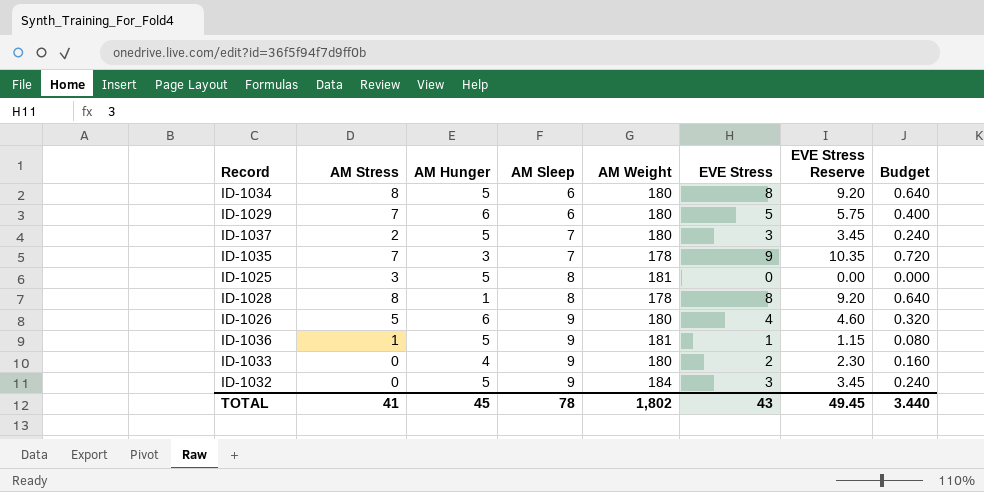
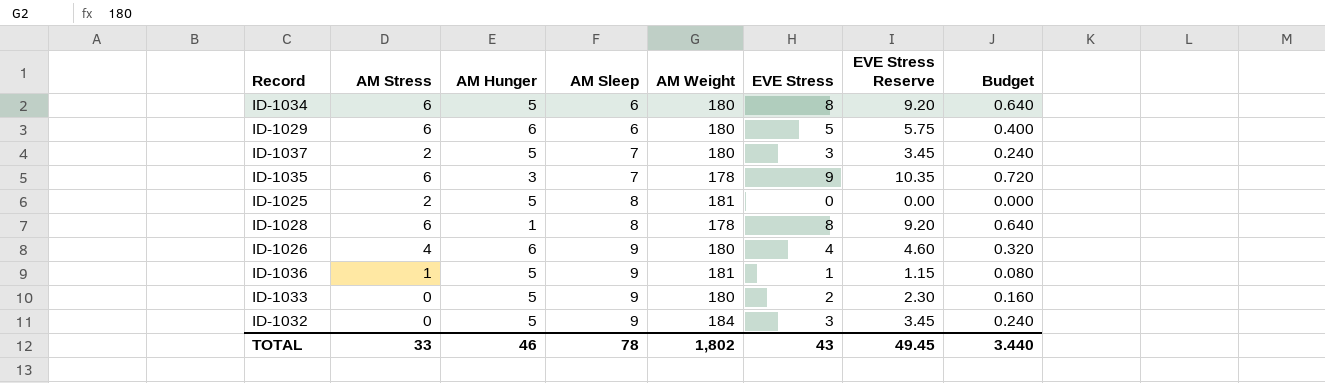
ID-1034 | AM Stress: 8 -> 6
ID-1029 | AM Stress: 7 -> 6
ID-1035 | AM Stress: 7 -> 6
ID-1025 | AM Stress: 3 -> 2
ID-1028 | AM Stress: 8 -> 6
ID-1026 | AM Stress: 5 -> 4
ID-1033 | AM Hunger: 4 -> 5
TOTAL | AM Stress: 41 -> 33
TOTAL | AM Hunger: 45 -> 46

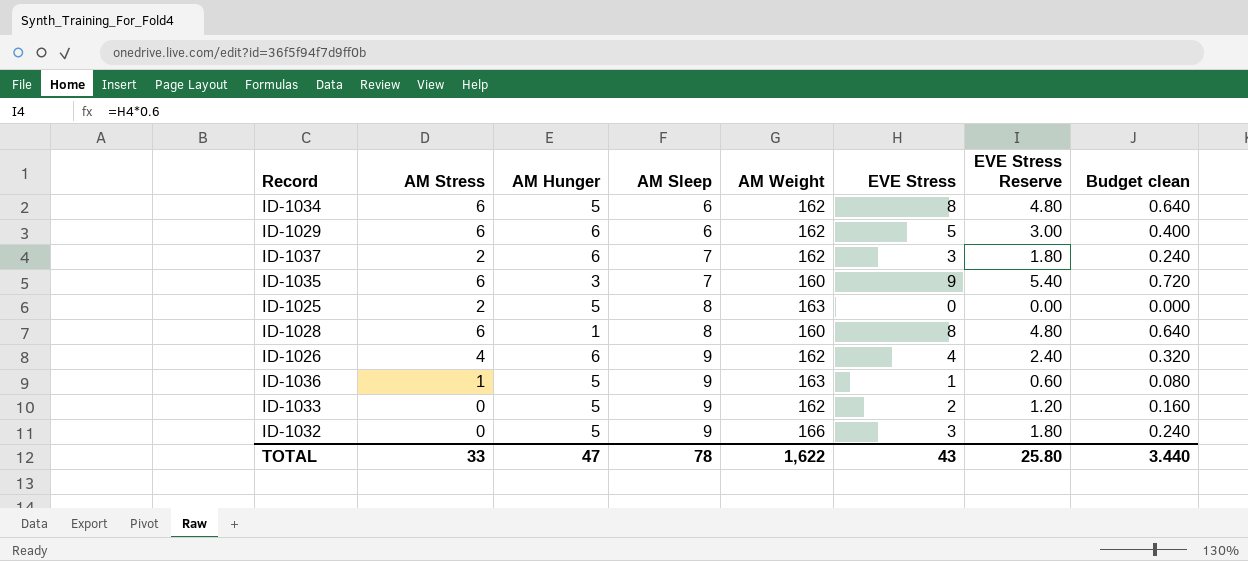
column EVE Stress Reserve | formula: [EVE Stress] * 1.15 -> [EVE Stress] * 0.6
column name: Budget -> Budget clean
ID-1034 | AM Weight: 180 -> 162
ID-1029 | AM Weight: 180 -> 162
ID-1037 | AM Hunger: 5 -> 6
ID-1037 | AM Weight: 180 -> 162
ID-1035 | AM Weight: 178 -> 160
ID-1025 | AM Weight: 181 -> 163
ID-1028 | AM Weight: 178 -> 160
ID-1026 | AM Weight: 180 -> 162
ID-1036 | AM Weight: 181 -> 163
ID-1033 | AM Weight: 180 -> 162
ID-1032 | AM Weight: 184 -> 166
TOTAL | AM Hunger: 46 -> 47
TOTAL | AM Weight: 1,802 -> 1,622
TOTAL | EVE Stress Reserve: 49.45 -> 25.80

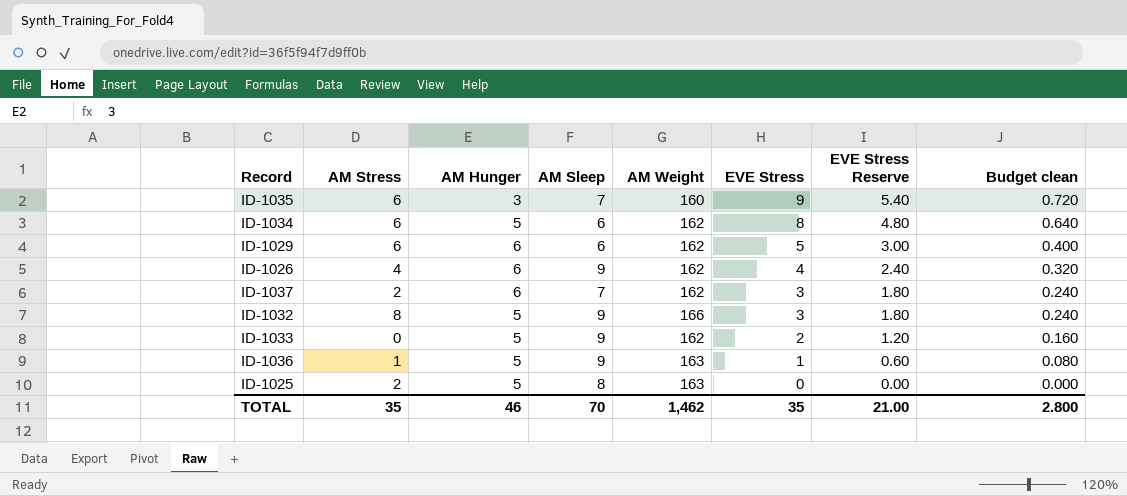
row order: AM Sleep ascending -> EVE Stress descending
row ID-1028: 6 | 1 | 8 | 160 | 8 | 4.80 | 0.640 -> none
ID-1032 | AM Stress: 0 -> 8
TOTAL | AM Stress: 33 -> 35
TOTAL | AM Hunger: 47 -> 46
TOTAL | AM Sleep: 78 -> 70
TOTAL | AM Weight: 1,622 -> 1,462
TOTAL | EVE Stress: 43 -> 35
TOTAL | EVE Stress Reserve: 25.80 -> 21.00
TOTAL | Budget clean: 3.440 -> 2.800

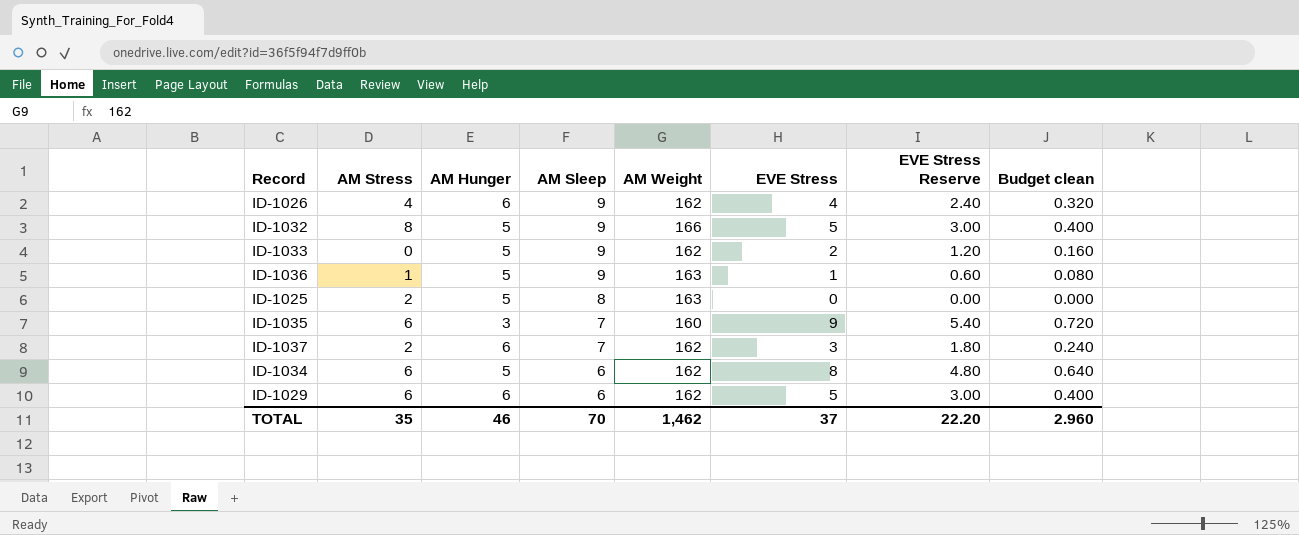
row order: EVE Stress descending -> AM Sleep descending
ID-1032 | EVE Stress: 3 -> 5
ID-1032 | EVE Stress Reserve: 1.80 -> 3.00
ID-1032 | Budget clean: 0.240 -> 0.400
TOTAL | EVE Stress: 35 -> 37
TOTAL | EVE Stress Reserve: 21.00 -> 22.20
TOTAL | Budget clean: 2.800 -> 2.960

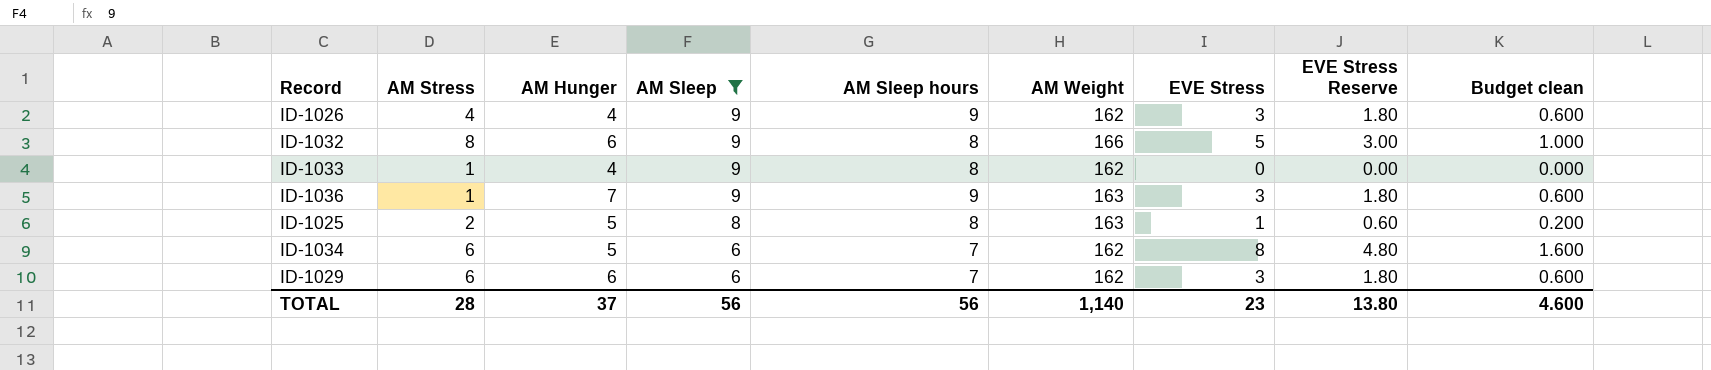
filter: none -> AM Sleep != 7
column AM Sleep hours | position: none -> 5
column Budget clean | formula: [EVE Stress] * 0.08 -> [EVE Stress] * 0.2
ID-1026 | AM Hunger: 6 -> 4
ID-1026 | EVE Stress: 4 -> 3
ID-1026 | EVE Stress Reserve: 2.40 -> 1.80
ID-1032 | AM Hunger: 5 -> 6
ID-1033 | AM Stress: 0 -> 1
ID-1033 | AM Hunger: 5 -> 4
ID-1033 | EVE Stress: 2 -> 0
ID-1033 | EVE Stress Reserve: 1.20 -> 0.00
ID-1036 | AM Hunger: 5 -> 7
ID-1036 | EVE Stress: 1 -> 3
ID-1036 | EVE Stress Reserve: 0.60 -> 1.80
ID-1025 | EVE Stress: 0 -> 1
ID-1025 | EVE Stress Reserve: 0.00 -> 0.60
ID-1029 | EVE Stress: 5 -> 3
ID-1029 | EVE Stress Reserve: 3.00 -> 1.80
TOTAL | AM Stress: 35 -> 28
TOTAL | AM Hunger: 46 -> 37
TOTAL | AM Sleep: 70 -> 56
TOTAL | AM Weight: 1,462 -> 1,140
TOTAL | EVE Stress: 37 -> 23
TOTAL | EVE Stress Reserve: 22.20 -> 13.80
TOTAL | Budget clean: 2.960 -> 4.600

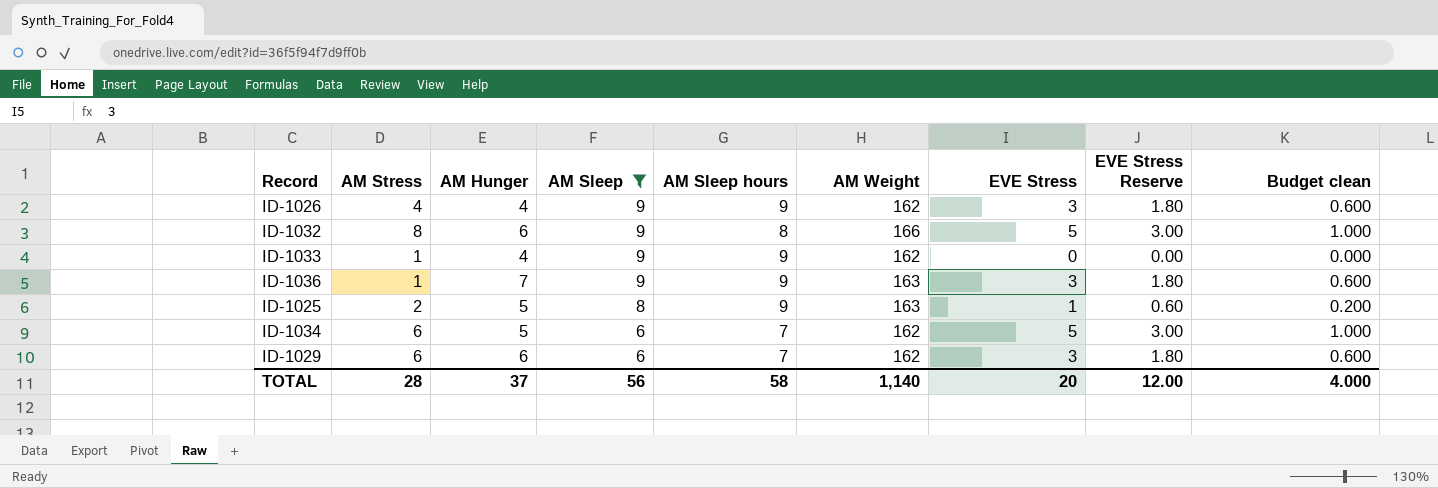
ID-1033 | AM Sleep hours: 8 -> 9
ID-1025 | AM Sleep hours: 8 -> 9
ID-1034 | EVE Stress: 8 -> 5
ID-1034 | EVE Stress Reserve: 4.80 -> 3.00
ID-1034 | Budget clean: 1.600 -> 1.000
TOTAL | AM Sleep hours: 56 -> 58
TOTAL | EVE Stress: 23 -> 20
TOTAL | EVE Stress Reserve: 13.80 -> 12.00
TOTAL | Budget clean: 4.600 -> 4.000

